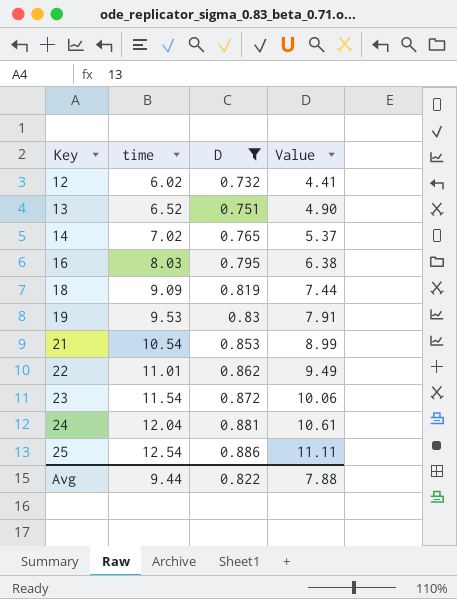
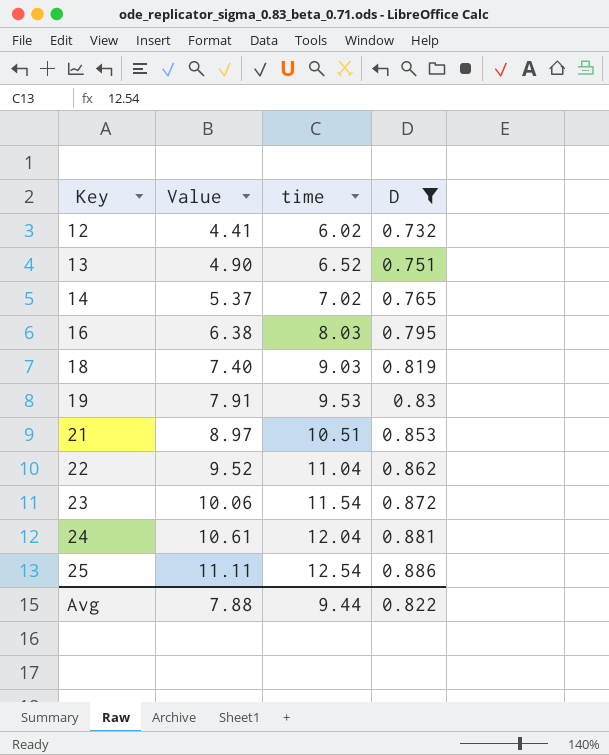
column Value | position: 4 -> 2
18 | Value: 7.44 -> 7.40
18 | time: 9.09 -> 9.03
21 | Value: 8.99 -> 8.97
21 | time: 10.54 -> 10.51
22 | Value: 9.49 -> 9.52
22 | time: 11.01 -> 11.04

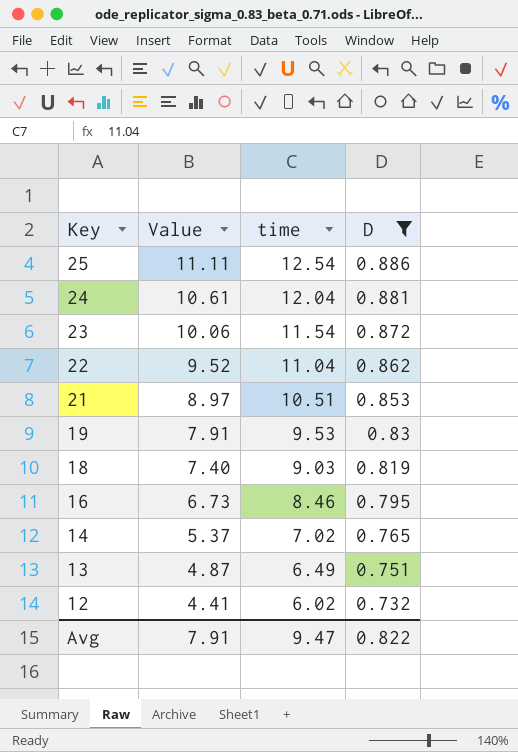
row order: Key ascending -> Key descending
16 | Value: 6.38 -> 6.73
16 | time: 8.03 -> 8.46
13 | Value: 4.90 -> 4.87
13 | time: 6.52 -> 6.49
Avg | Value: 7.88 -> 7.91
Avg | time: 9.44 -> 9.47

